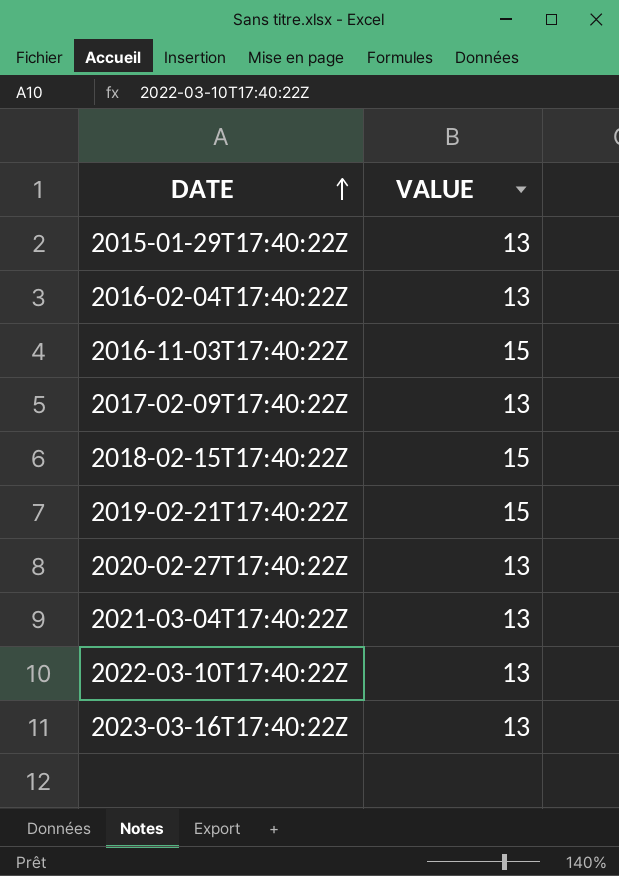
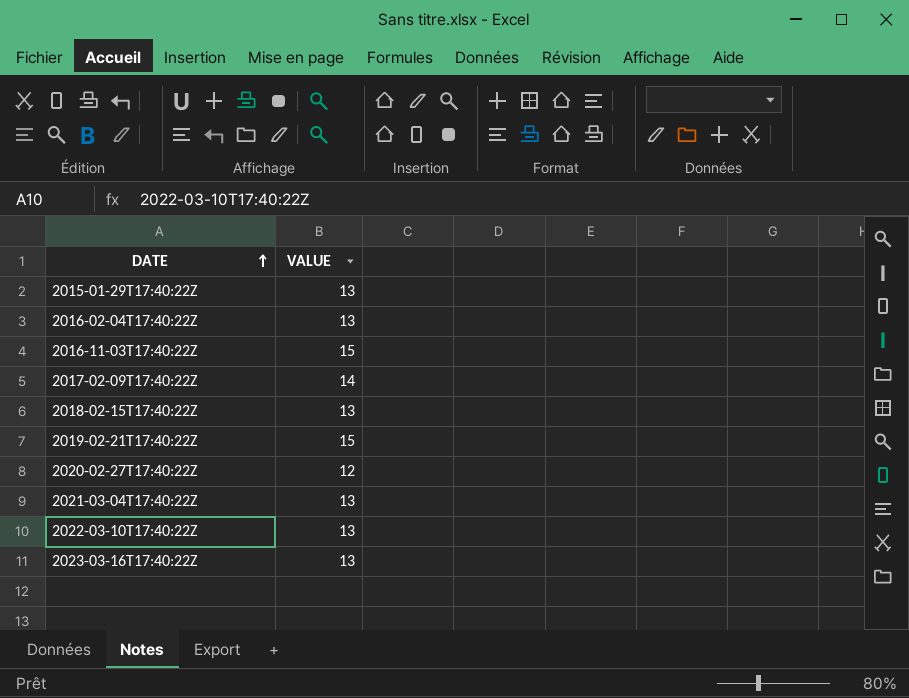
2017-02-09T17:40:22Z | VALUE: 13 -> 14
2018-02-15T17:40:22Z | VALUE: 15 -> 13
2020-02-27T17:40:22Z | VALUE: 13 -> 12

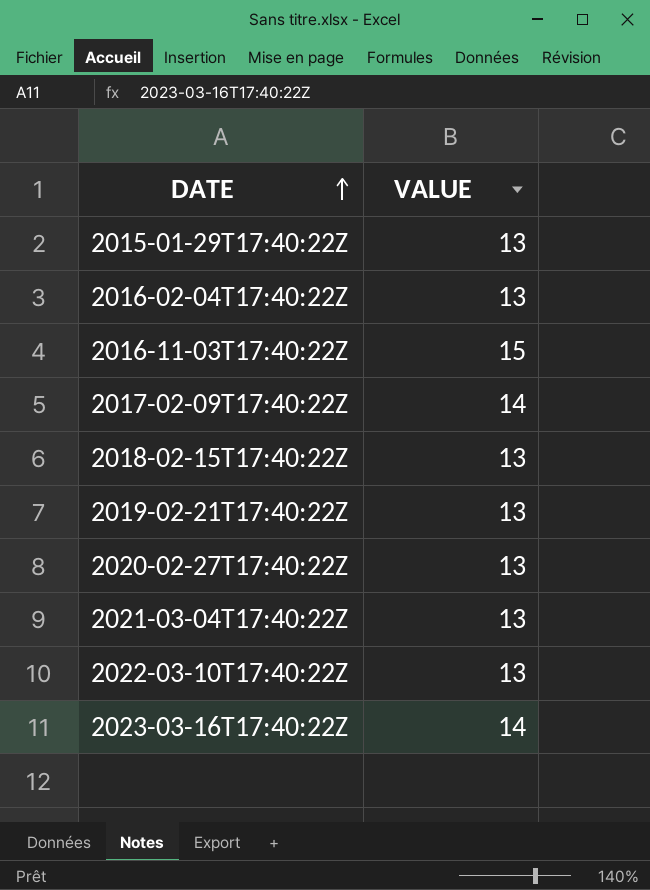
2019-02-21T17:40:22Z | VALUE: 15 -> 13
2020-02-27T17:40:22Z | VALUE: 12 -> 13
2023-03-16T17:40:22Z | VALUE: 13 -> 14

